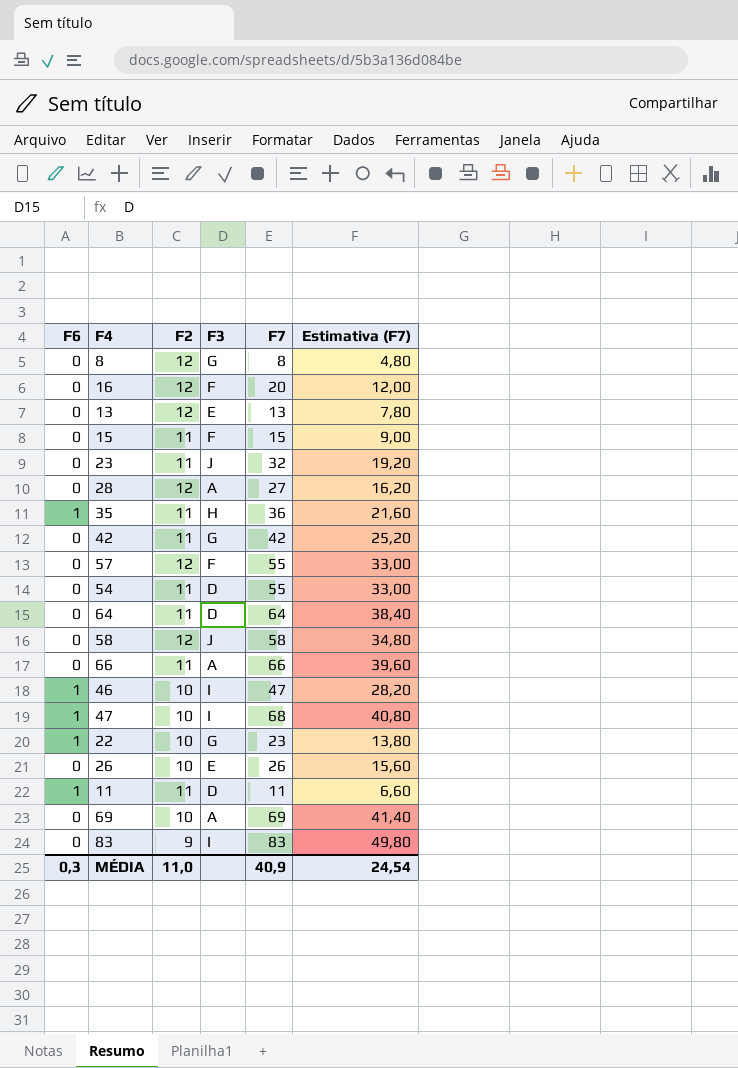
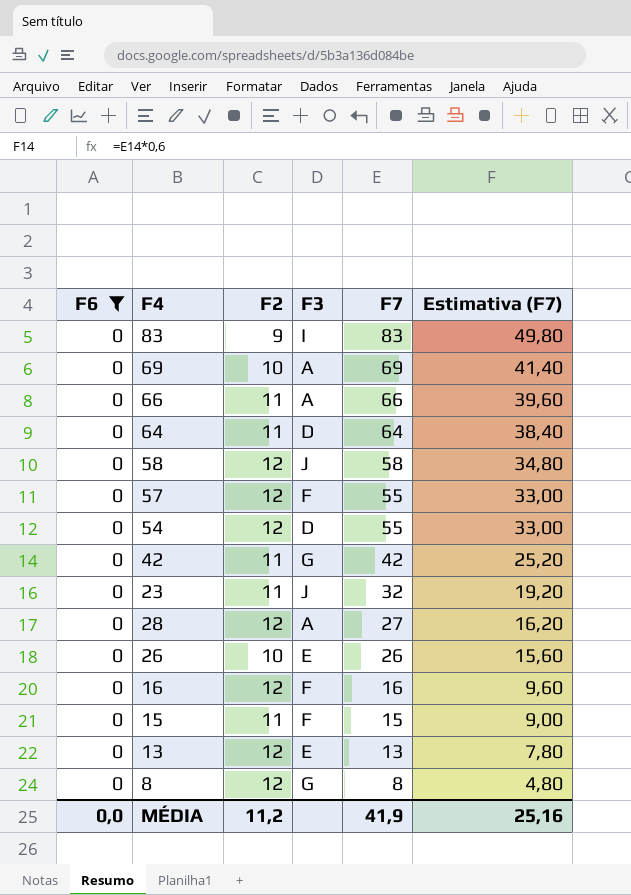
filter: none -> F6 = 0
row order: none -> F7 descending
54 | F2: 11 -> 12
16 | F7: 20 -> 16
16 | Estimativa (F7): 12,00 -> 9,60
MÉDIA | F6: 0,3 -> 0,0
MÉDIA | F2: 11,0 -> 11,2
MÉDIA | F7: 40,9 -> 41,9
MÉDIA | Estimativa (F7): 24,54 -> 25,16

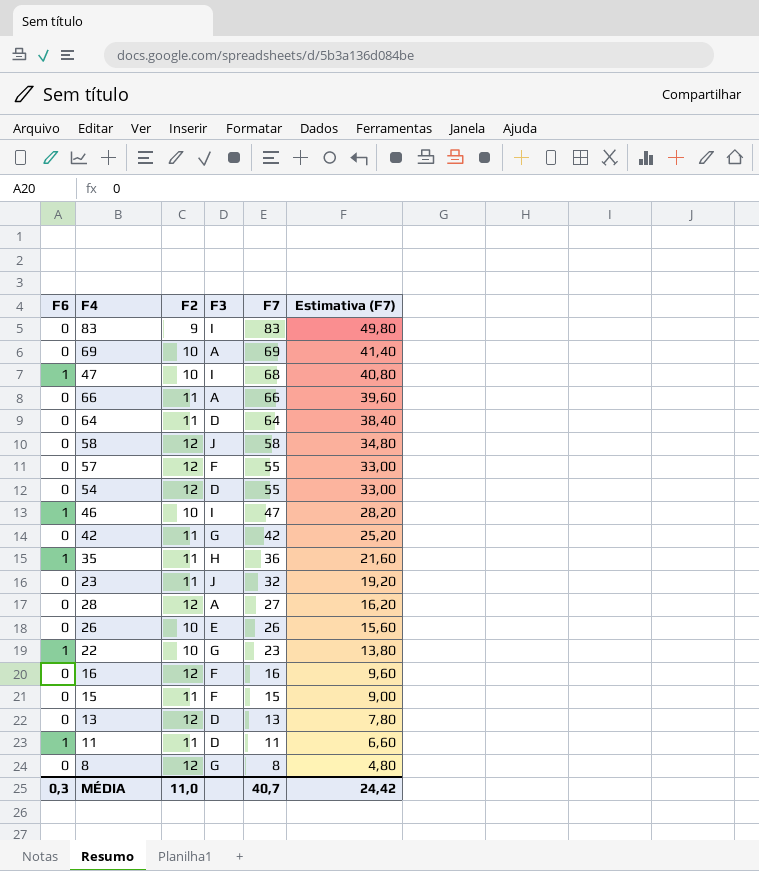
filter: F6 = 0 -> none
13 | F3: E -> D
MÉDIA | F6: 0,0 -> 0,3
MÉDIA | F2: 11,2 -> 11,0
MÉDIA | F7: 41,9 -> 40,7
MÉDIA | Estimativa (F7): 25,16 -> 24,42

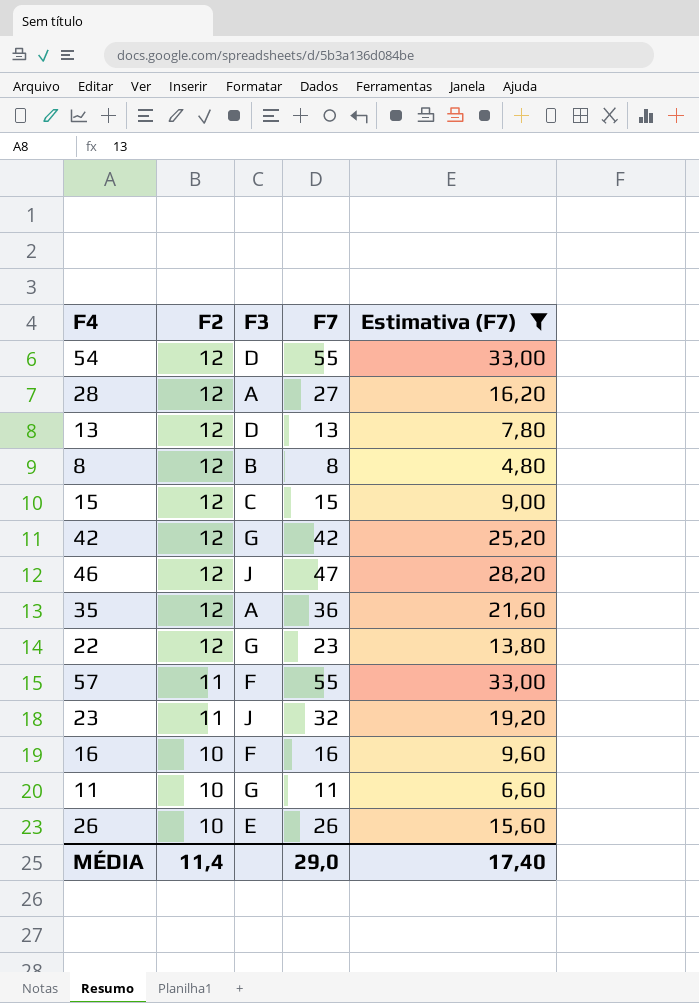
filter: none -> Estimativa (F7) <= 33,00
row order: F7 descending -> F2 descending
column F6 | position: 1 -> none
8 | F3: G -> B
15 | F2: 11 -> 12
15 | F3: F -> C
42 | F2: 11 -> 12
46 | F2: 10 -> 12
46 | F3: I -> J
35 | F2: 11 -> 12
35 | F3: H -> A
22 | F2: 10 -> 12
57 | F2: 12 -> 11
16 | F2: 12 -> 10
11 | F2: 11 -> 10
11 | F3: D -> G
MÉDIA | F2: 11,0 -> 11,4
MÉDIA | F7: 40,7 -> 29,0
MÉDIA | Estimativa (F7): 24,42 -> 17,40

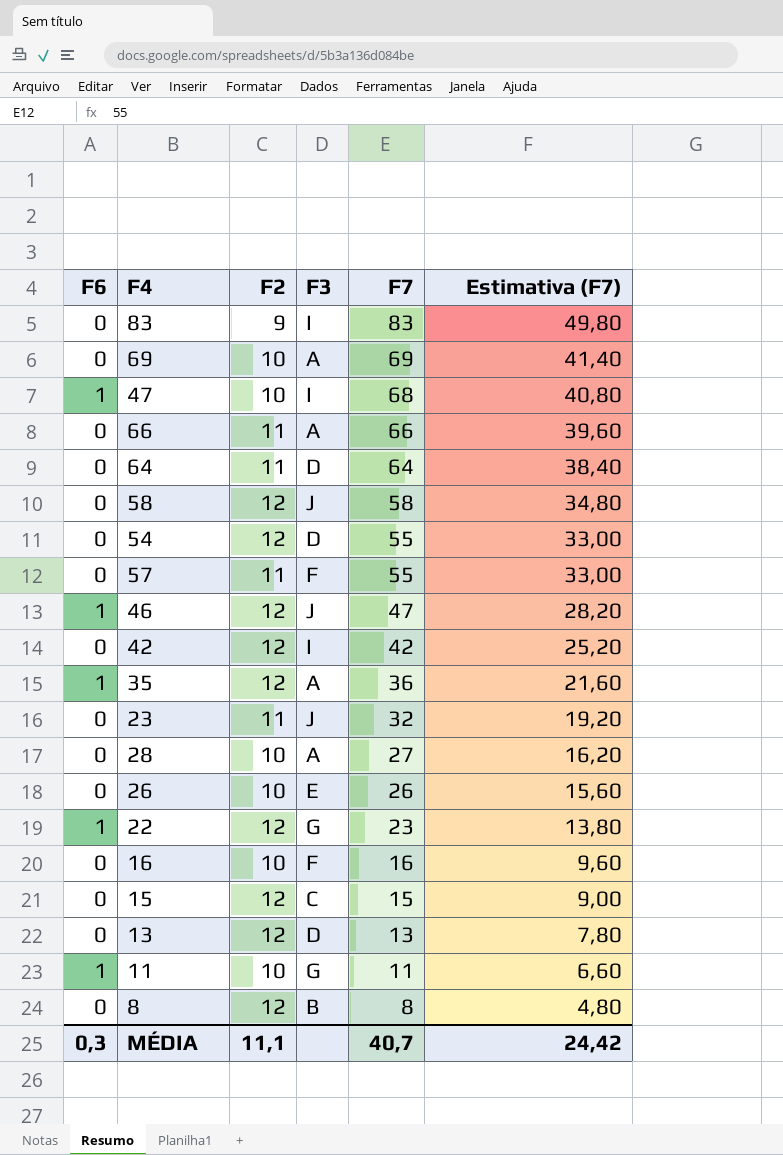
filter: Estimativa (F7) <= 33,00 -> none
row order: F2 descending -> F7 descending
column F6 | position: none -> 1
42 | F3: G -> I
28 | F2: 12 -> 10
MÉDIA | F2: 11,4 -> 11,1
MÉDIA | F7: 29,0 -> 40,7
MÉDIA | Estimativa (F7): 17,40 -> 24,42

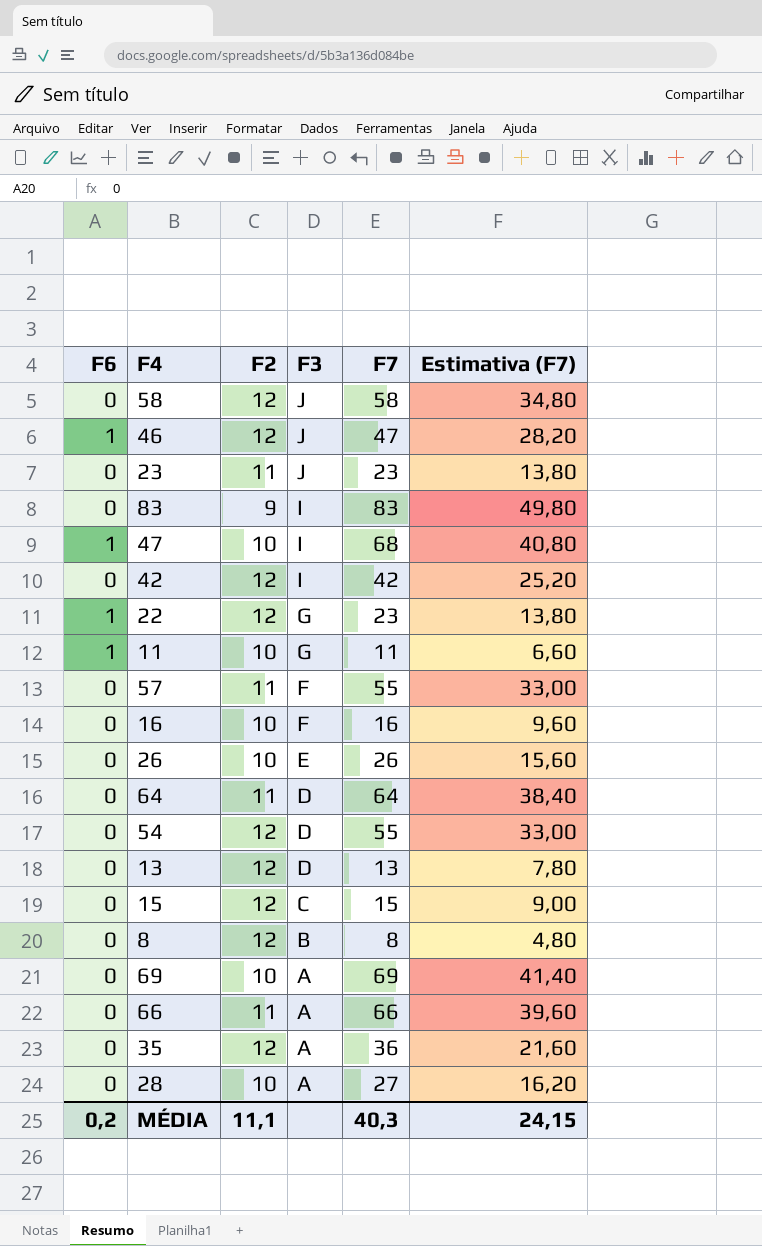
row order: F7 descending -> F3 descending
23 | F7: 32 -> 23
23 | Estimativa (F7): 19,20 -> 13,80
35 | F6: 1 -> 0
MÉDIA | F6: 0,3 -> 0,2
MÉDIA | F7: 40,7 -> 40,3
MÉDIA | Estimativa (F7): 24,42 -> 24,15

